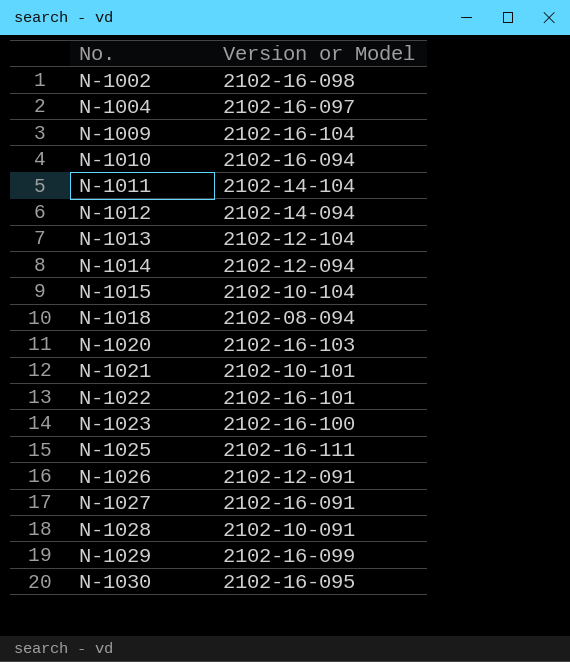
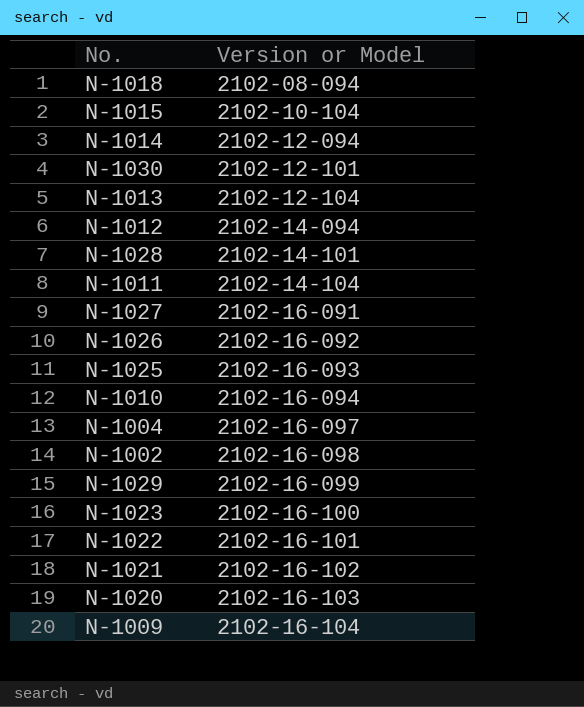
row order: No. ascending -> Version or Model ascending
N-1030 | Version or Model: 2102-16-095 -> 2102-12-101
N-1028 | Version or Model: 2102-10-091 -> 2102-14-101
N-1026 | Version or Model: 2102-12-091 -> 2102-16-092
N-1025 | Version or Model: 2102-16-111 -> 2102-16-093
N-1021 | Version or Model: 2102-10-101 -> 2102-16-102

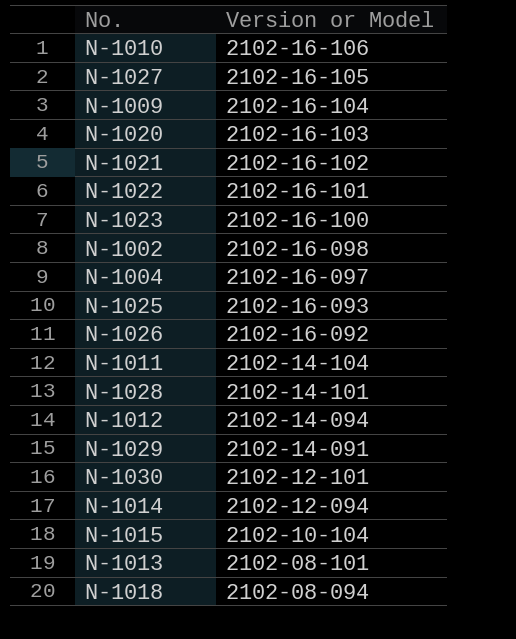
row order: Version or Model ascending -> Version or Model descending
N-1010 | Version or Model: 2102-16-094 -> 2102-16-106
N-1027 | Version or Model: 2102-16-091 -> 2102-16-105
N-1029 | Version or Model: 2102-16-099 -> 2102-14-091
N-1013 | Version or Model: 2102-12-104 -> 2102-08-101

